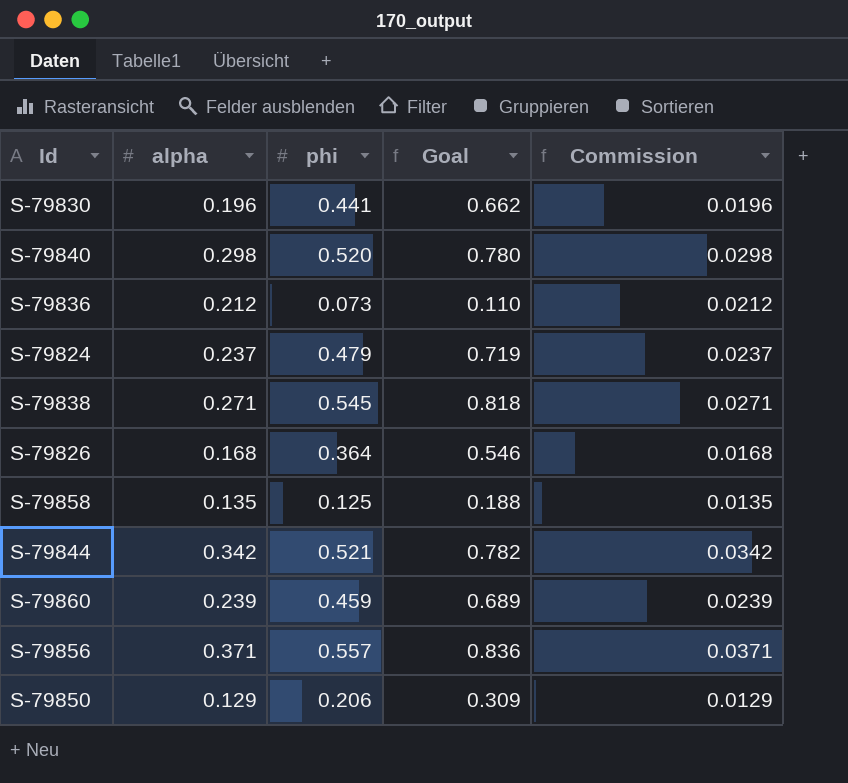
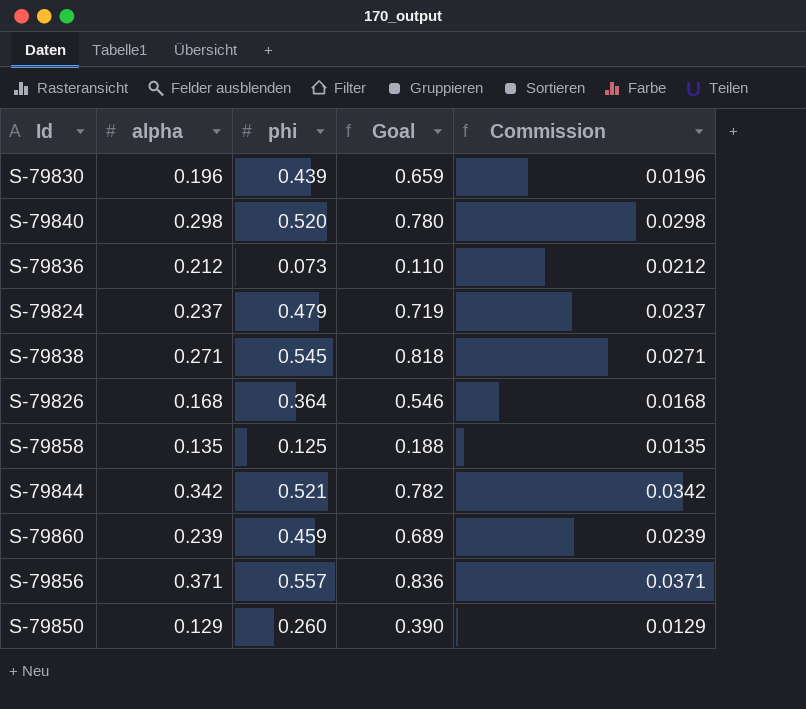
S-79830 | phi: 0.441 -> 0.439
S-79830 | Goal: 0.662 -> 0.659
S-79850 | phi: 0.206 -> 0.260
S-79850 | Goal: 0.309 -> 0.390

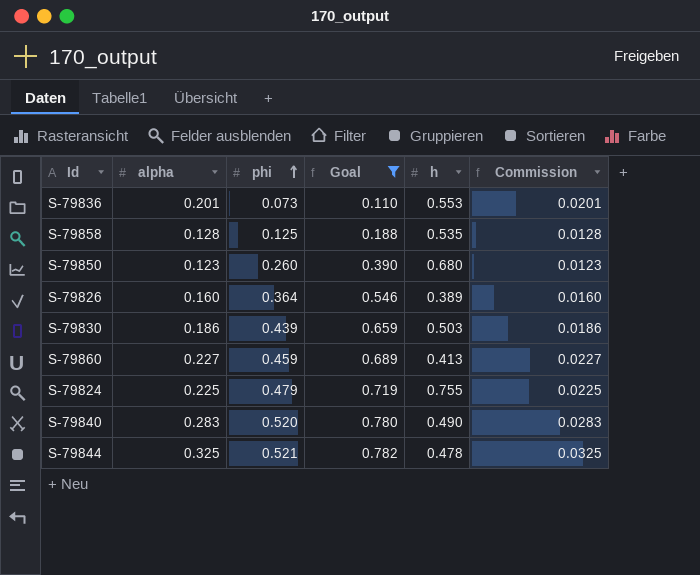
filter: none -> Goal <= 0.782
row order: none -> phi ascending
column h | position: none -> 5
S-79836 | alpha: 0.212 -> 0.201
S-79836 | Commission: 0.0212 -> 0.0201
S-79858 | alpha: 0.135 -> 0.128
S-79858 | Commission: 0.0135 -> 0.0128
S-79850 | alpha: 0.129 -> 0.123
S-79850 | Commission: 0.0129 -> 0.0123
S-79826 | alpha: 0.168 -> 0.160
S-79826 | Commission: 0.0168 -> 0.0160
S-79830 | alpha: 0.196 -> 0.186
S-79830 | Commission: 0.0196 -> 0.0186
S-79860 | alpha: 0.239 -> 0.227
S-79860 | Commission: 0.0239 -> 0.0227
S-79824 | alpha: 0.237 -> 0.225
S-79824 | Commission: 0.0237 -> 0.0225
S-79840 | alpha: 0.298 -> 0.283
S-79840 | Commission: 0.0298 -> 0.0283
S-79844 | alpha: 0.342 -> 0.325
S-79844 | Commission: 0.0342 -> 0.0325

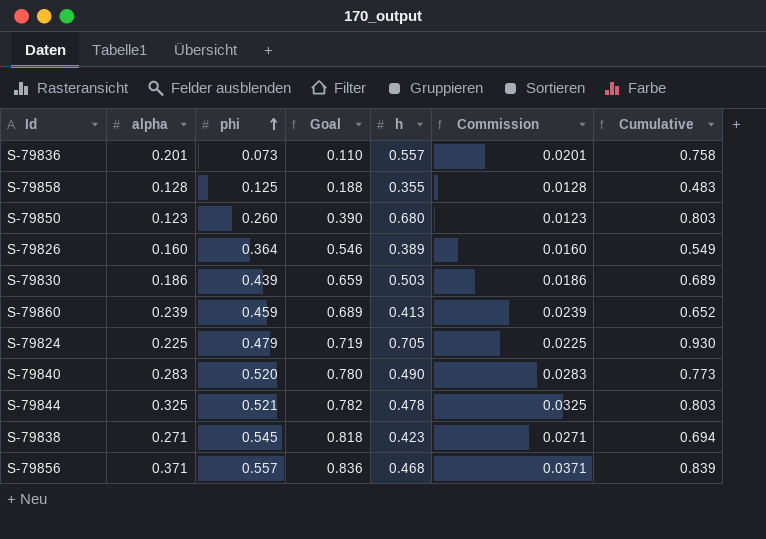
filter: Goal <= 0.782 -> none
column Cumulative | formula: none -> [alpha] + [h]
S-79836 | h: 0.553 -> 0.557
S-79858 | h: 0.535 -> 0.355
S-79860 | alpha: 0.227 -> 0.239
S-79860 | Commission: 0.0227 -> 0.0239
S-79824 | h: 0.755 -> 0.705

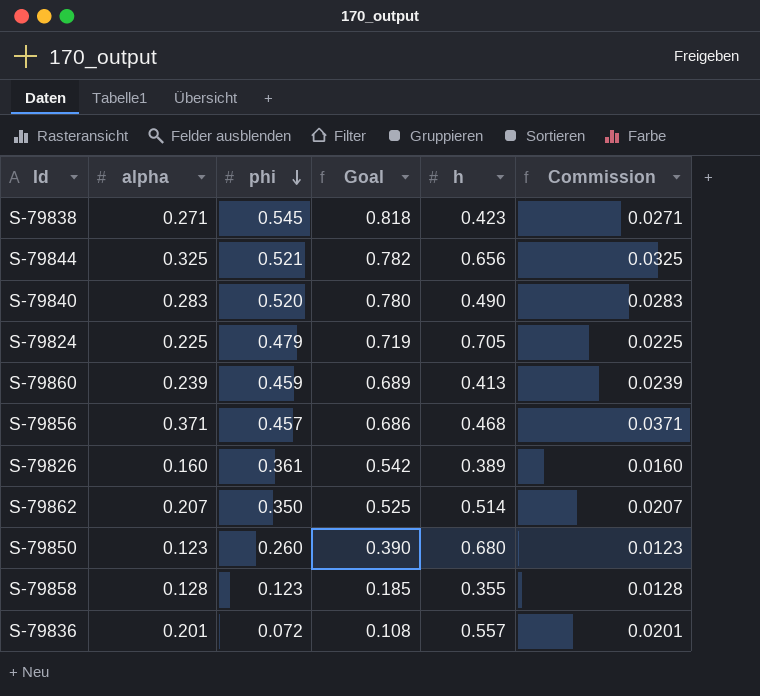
row order: phi ascending -> phi descending
column Cumulative | formula: [alpha] + [h] -> none
row S-79830: 0.186 | 0.439 | 0.659 | 0.503 | 0.0186 | 0.689 -> none
S-79844 | h: 0.478 -> 0.656
S-79856 | phi: 0.557 -> 0.457
S-79856 | Goal: 0.836 -> 0.686
S-79826 | phi: 0.364 -> 0.361
S-79826 | Goal: 0.546 -> 0.542
row S-79862: none -> 0.207 | 0.350 | 0.525 | 0.514 | 0.0207
S-79858 | phi: 0.125 -> 0.123
S-79858 | Goal: 0.188 -> 0.185
S-79836 | phi: 0.073 -> 0.072
S-79836 | Goal: 0.110 -> 0.108

